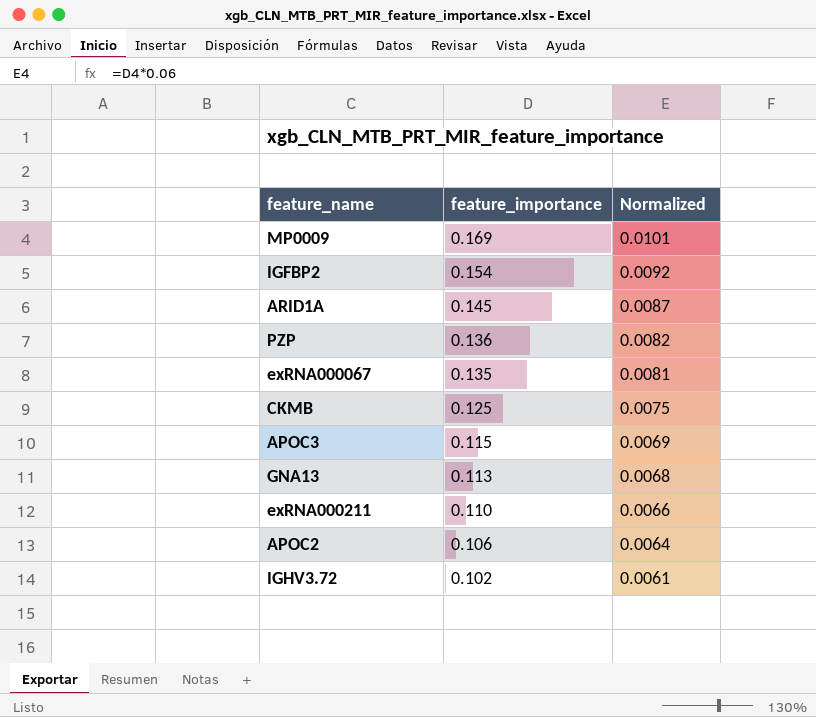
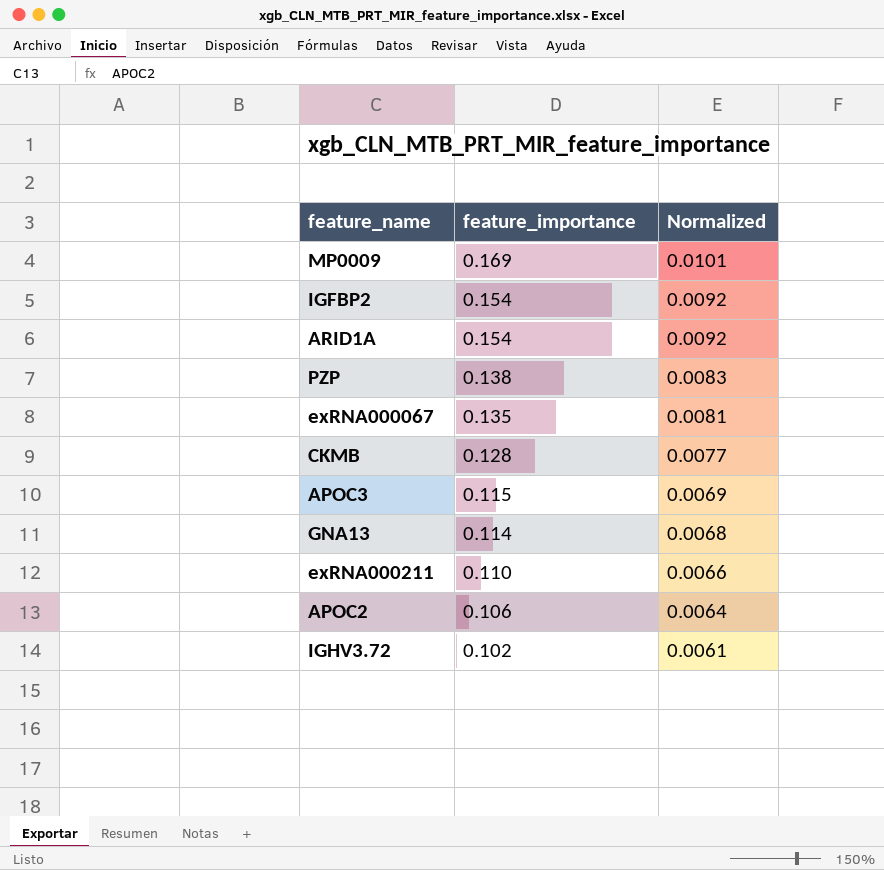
ARID1A | feature_importance: 0.145 -> 0.154
ARID1A | Normalized: 0.0087 -> 0.0092
PZP | feature_importance: 0.136 -> 0.138
PZP | Normalized: 0.0082 -> 0.0083
CKMB | feature_importance: 0.125 -> 0.128
CKMB | Normalized: 0.0075 -> 0.0077
GNA13 | feature_importance: 0.113 -> 0.114

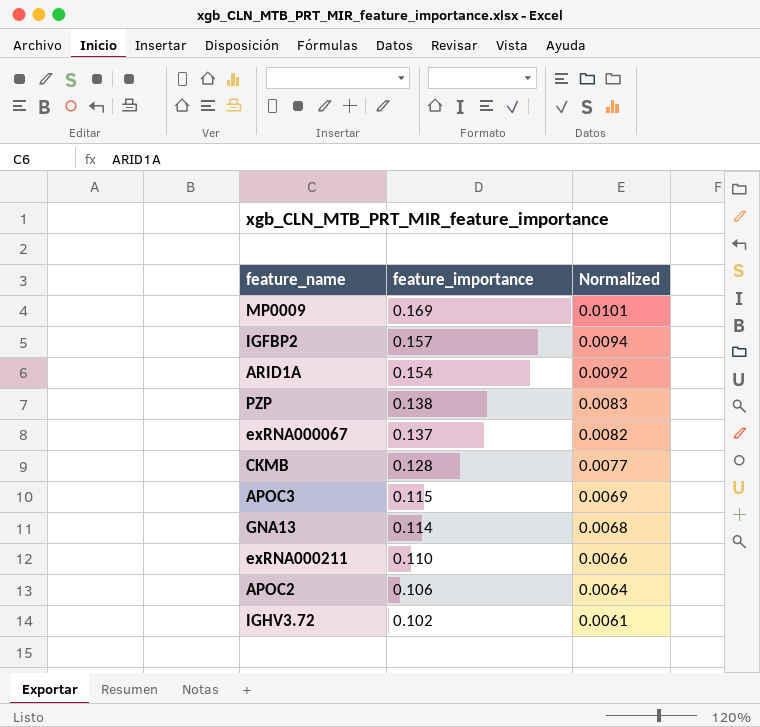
IGFBP2 | feature_importance: 0.154 -> 0.157
IGFBP2 | Normalized: 0.0092 -> 0.0094
exRNA000067 | feature_importance: 0.135 -> 0.137
exRNA000067 | Normalized: 0.0081 -> 0.0082

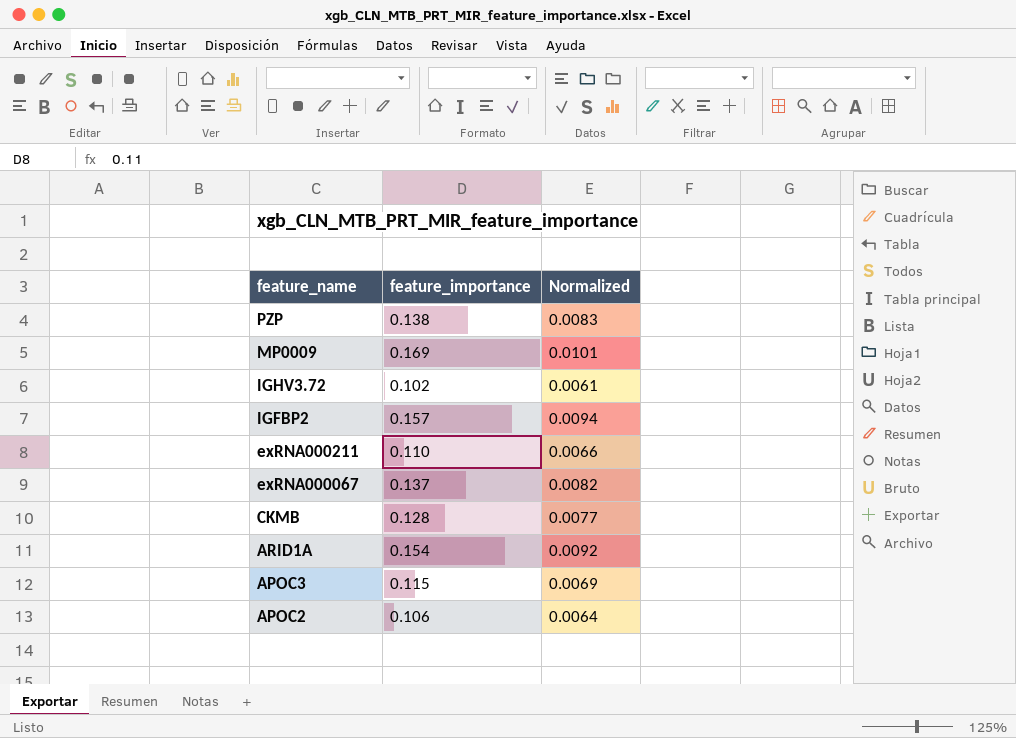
row order: feature_importance descending -> feature_name descending
row GNA13: 0.114 | 0.0068 -> none

